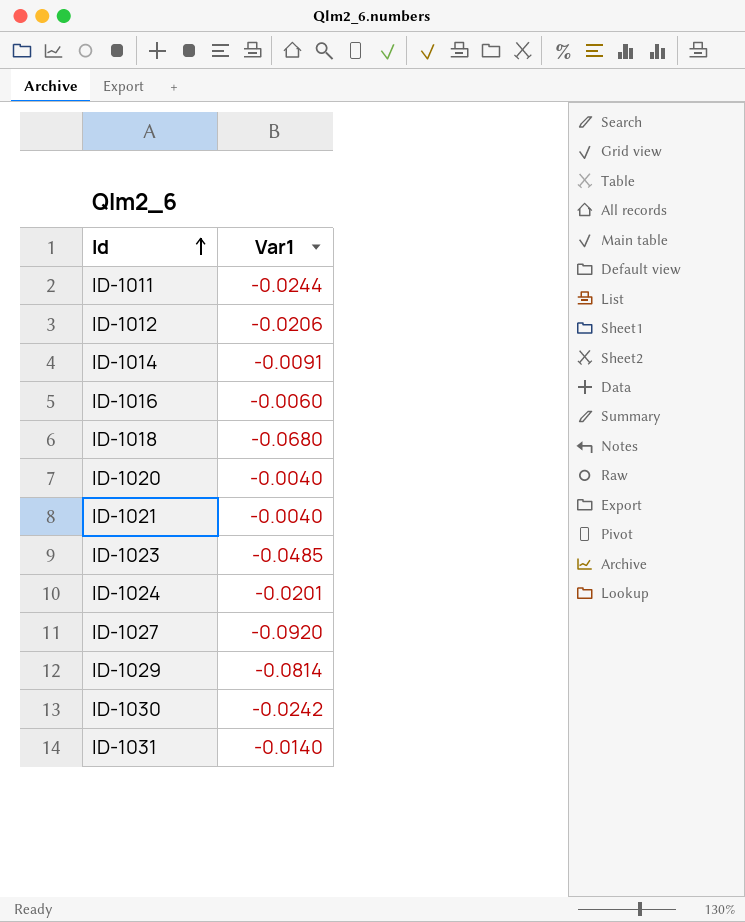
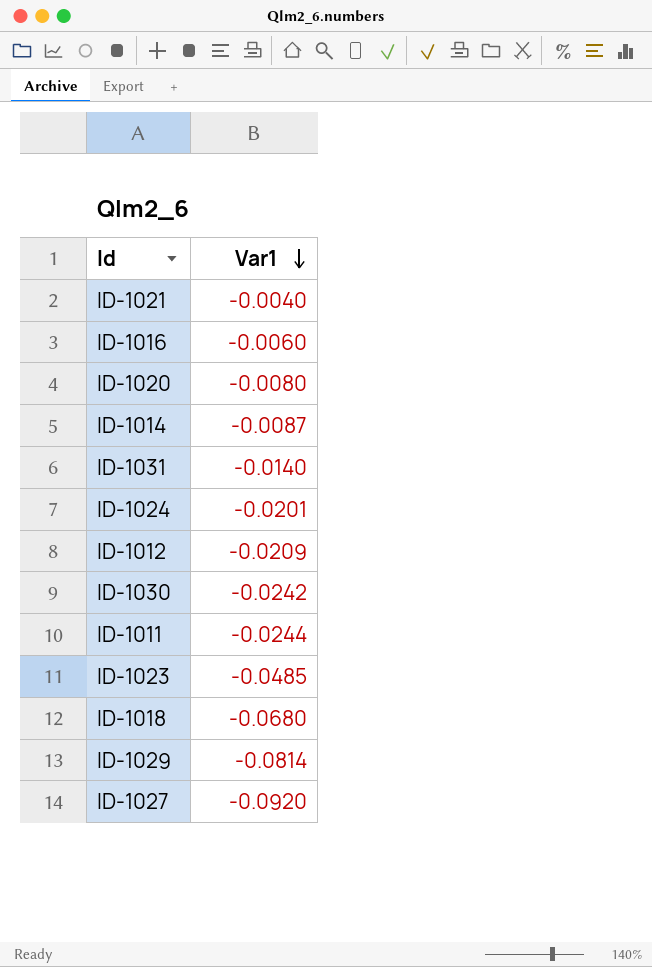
row order: Id ascending -> Var1 descending
ID-1020 | Var1: -0.0040 -> -0.0080
ID-1014 | Var1: -0.0091 -> -0.0087
ID-1012 | Var1: -0.0206 -> -0.0209

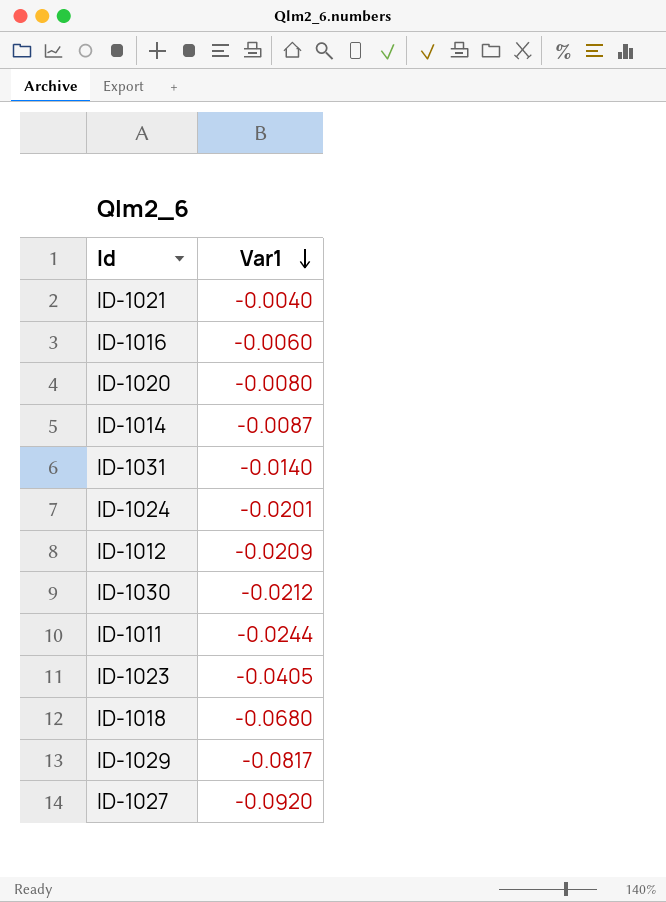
ID-1030 | Var1: -0.0242 -> -0.0212
ID-1023 | Var1: -0.0485 -> -0.0405
ID-1029 | Var1: -0.0814 -> -0.0817

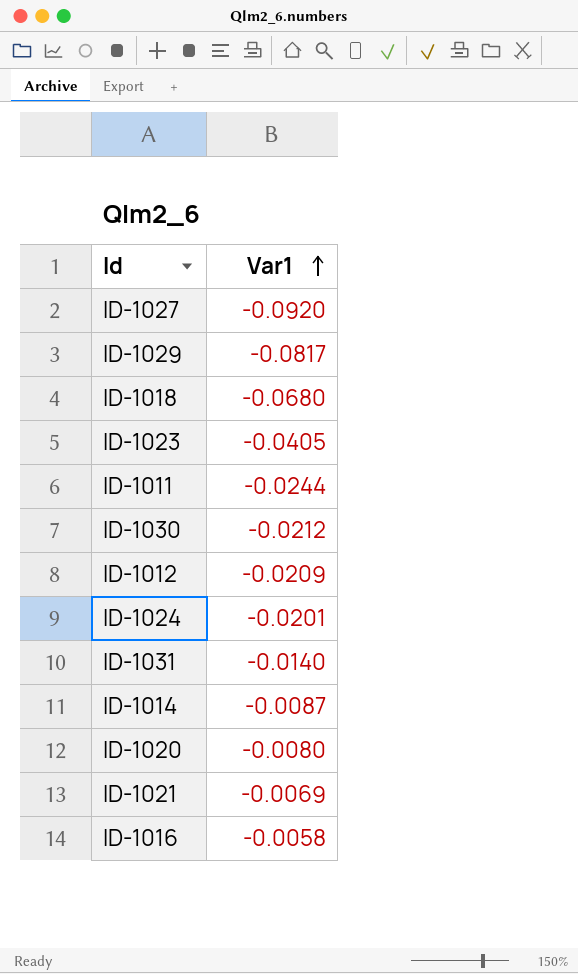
row order: Var1 descending -> Var1 ascending
ID-1021 | Var1: -0.0040 -> -0.0069
ID-1016 | Var1: -0.0060 -> -0.0058

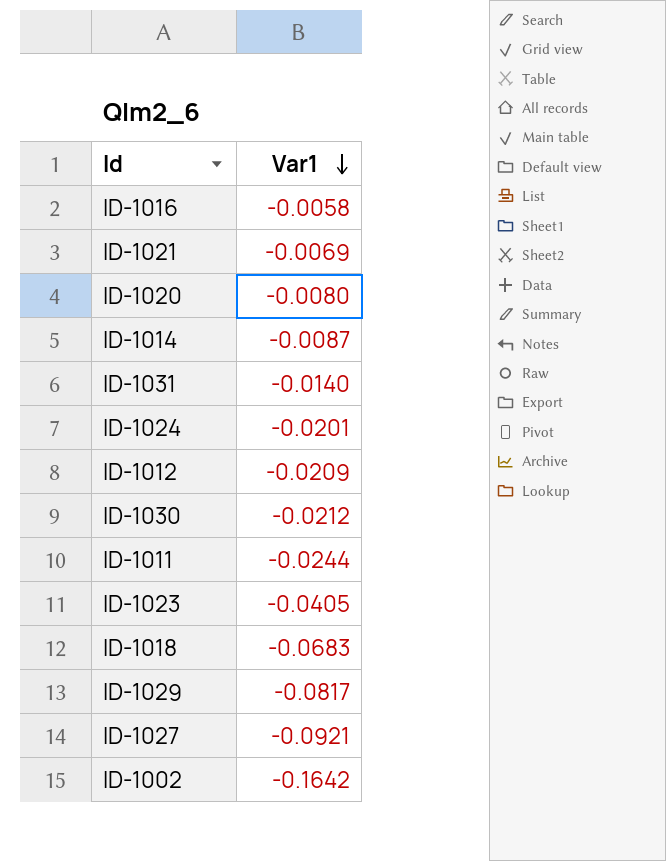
row order: Var1 ascending -> Var1 descending
ID-1018 | Var1: -0.0680 -> -0.0683
ID-1027 | Var1: -0.0920 -> -0.0921
row ID-1002: none -> -0.1642

